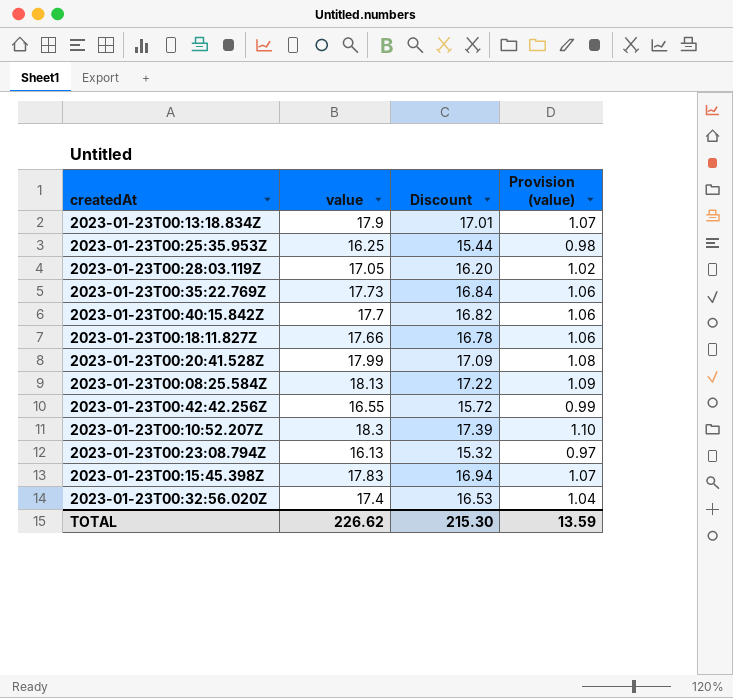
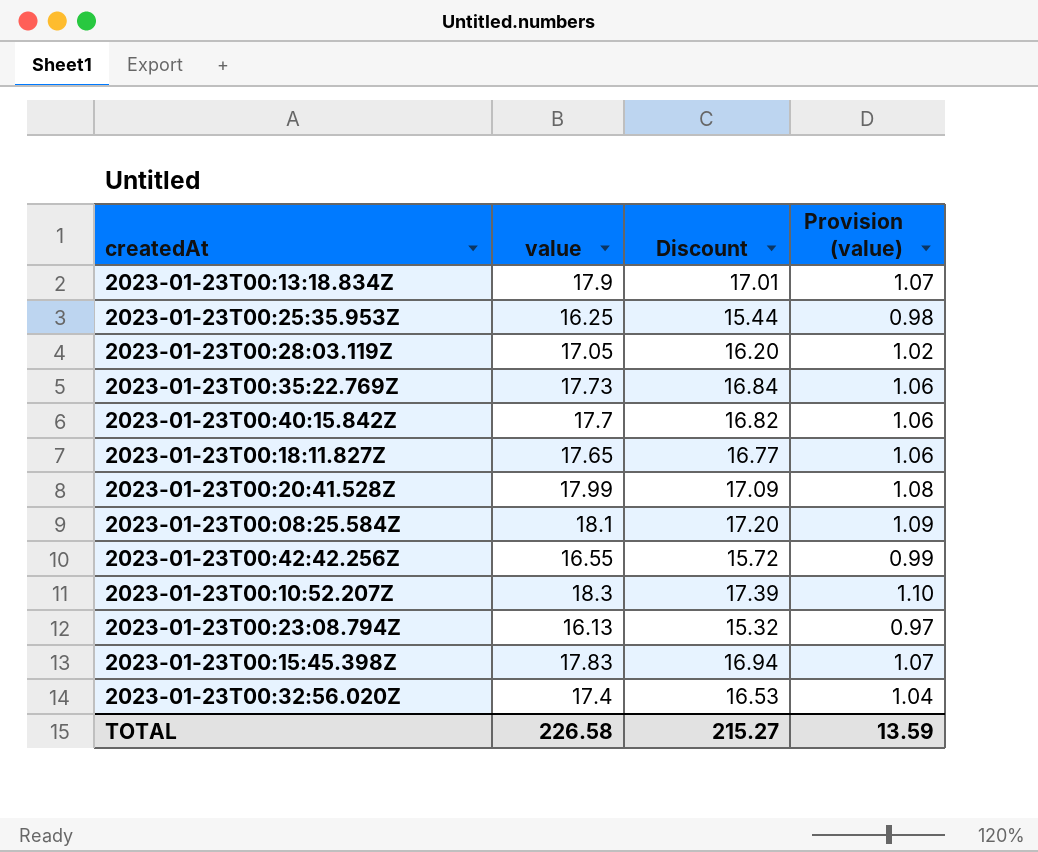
2023-01-23T00:18:11.827Z | value: 17.66 -> 17.65
2023-01-23T00:18:11.827Z | Discount: 16.78 -> 16.77
2023-01-23T00:08:25.584Z | value: 18.13 -> 18.1
2023-01-23T00:08:25.584Z | Discount: 17.22 -> 17.20
TOTAL | value: 226.62 -> 226.58
TOTAL | Discount: 215.30 -> 215.27

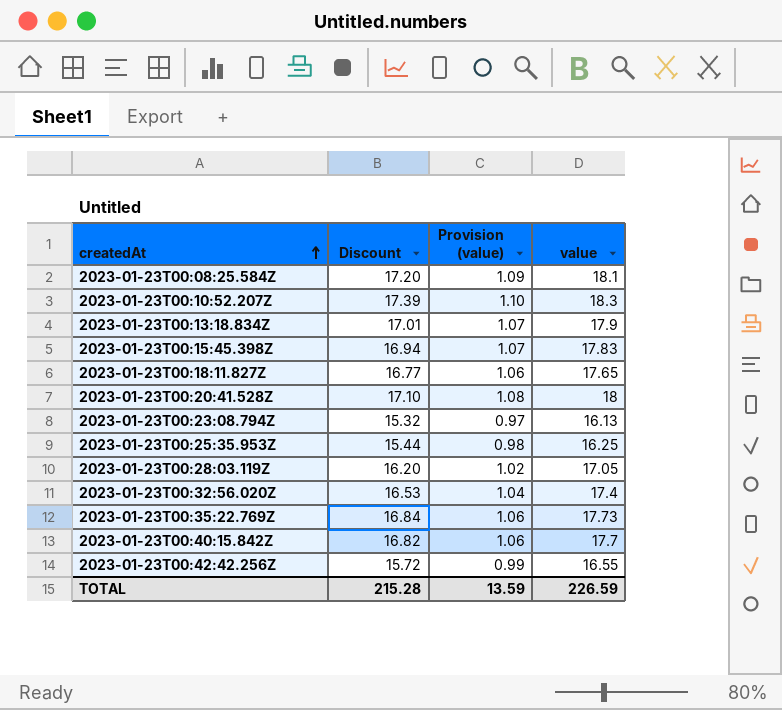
row order: none -> createdAt ascending
column value | position: 2 -> 4
2023-01-23T00:20:41.528Z | Discount: 17.09 -> 17.10
2023-01-23T00:20:41.528Z | value: 17.99 -> 18
TOTAL | Discount: 215.27 -> 215.28
TOTAL | value: 226.58 -> 226.59

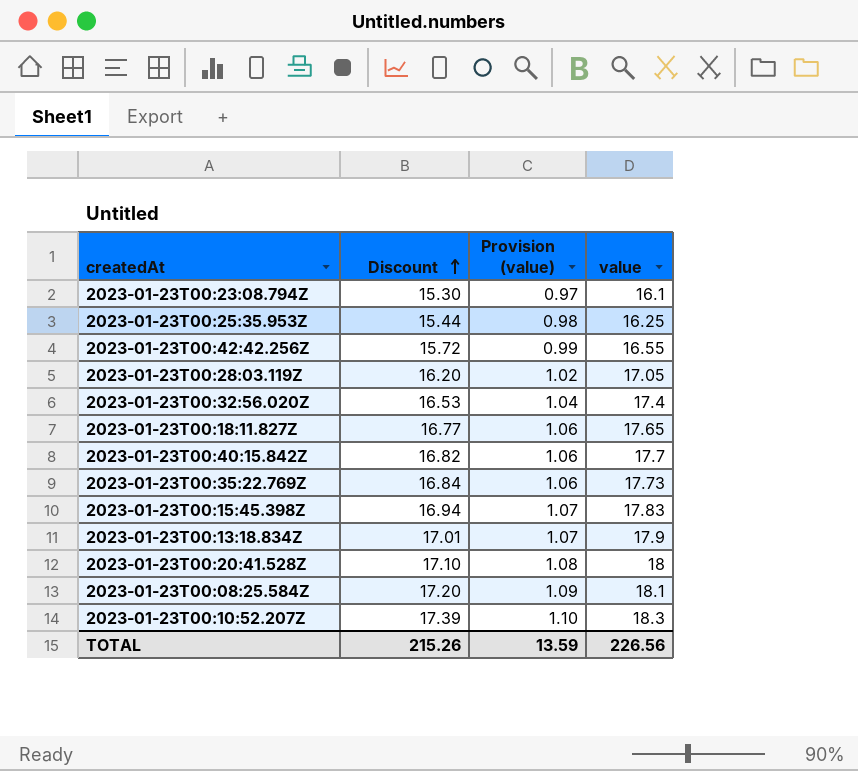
row order: createdAt ascending -> Discount ascending
2023-01-23T00:23:08.794Z | Discount: 15.32 -> 15.30
2023-01-23T00:23:08.794Z | value: 16.13 -> 16.1
TOTAL | Discount: 215.28 -> 215.26
TOTAL | value: 226.59 -> 226.56

